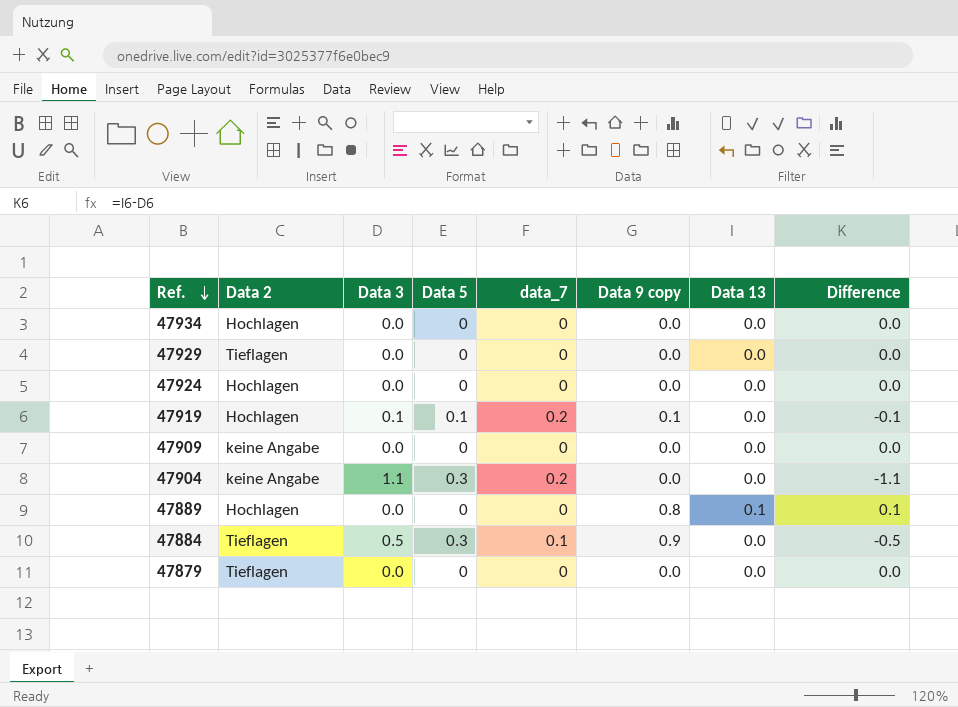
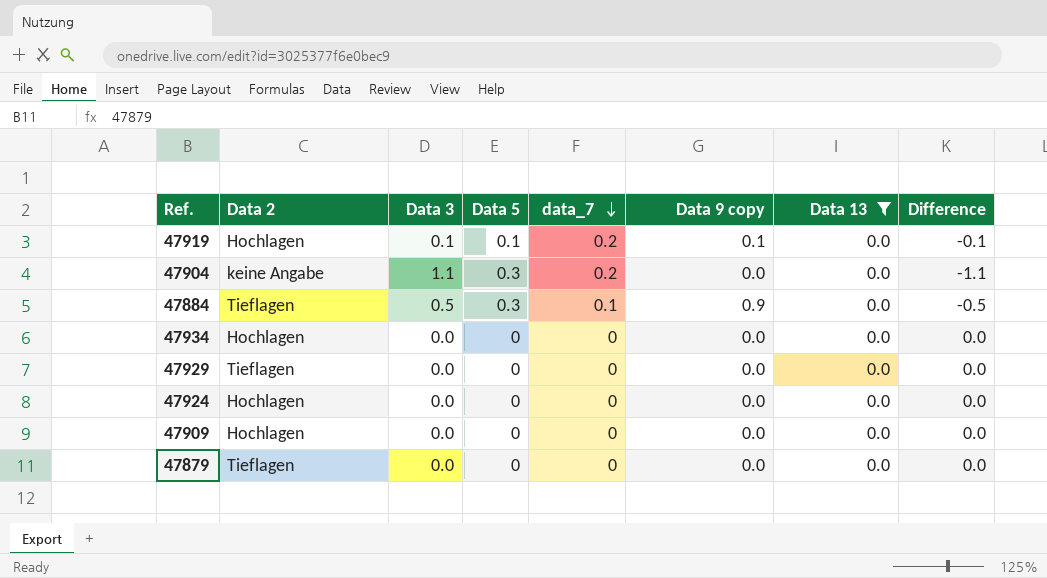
filter: none -> Data 13 = 0.0
row order: Ref. descending -> data_7 descending
47909 | Data 2: keine Angabe -> Hochlagen

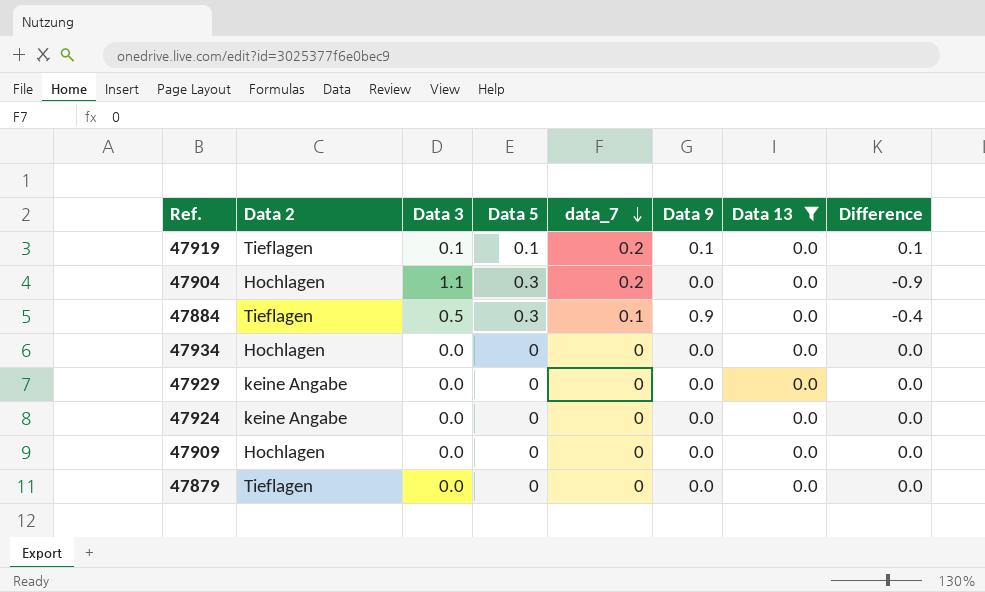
column name: Data 9 copy -> Data 9
column Difference | formula: [Data 13] - [Data 3] -> [data_7] - [Data 3]
47919 | Data 2: Hochlagen -> Tieflagen
47904 | Data 2: keine Angabe -> Hochlagen
47929 | Data 2: Tieflagen -> keine Angabe
47924 | Data 2: Hochlagen -> keine Angabe

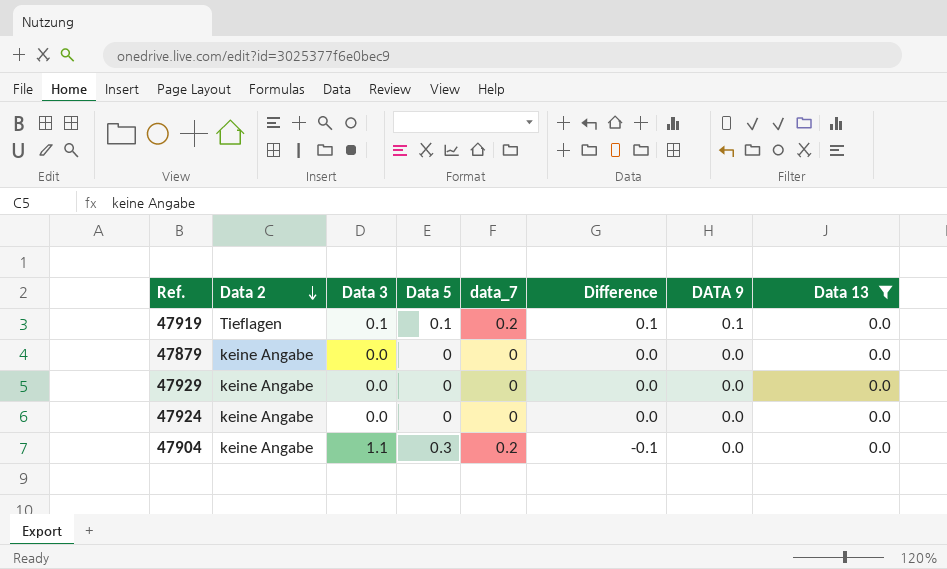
row order: data_7 descending -> Data 2 descending
column Difference | formula: [data_7] - [Data 3] -> [data_7] - [Data 5]
column Difference | position: 8 -> 6
column name: Data 9 -> DATA 9
row 47884: Tieflagen | 0.5 | 0.3 | 0.1 | 0.9 | 0.0 | -0.4 -> none
row 47934: Hochlagen | 0.0 | 0 | 0 | 0.0 | 0.0 | 0.0 -> none
row 47909: Hochlagen | 0.0 | 0 | 0 | 0.0 | 0.0 | 0.0 -> none
47879 | Data 2: Tieflagen -> keine Angabe
47904 | Data 2: Hochlagen -> keine Angabe

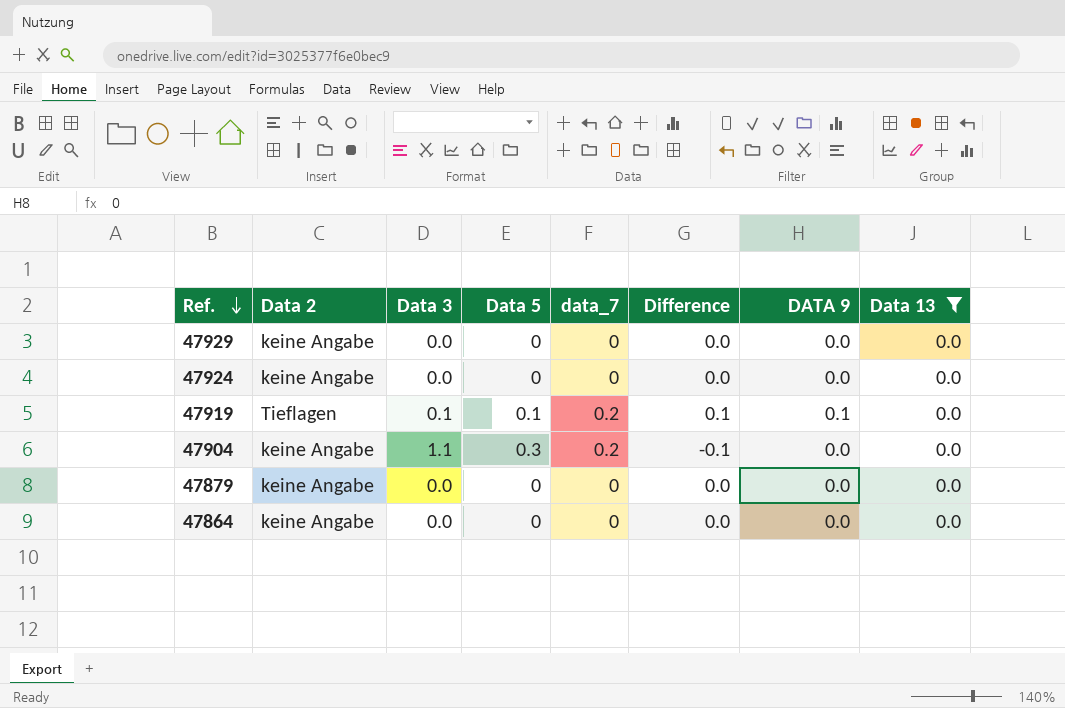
row order: Data 2 descending -> Ref. descending
row 47864: none -> keine Angabe | 0.0 | 0 | 0 | 0.0 | 0.0 | 0.0

